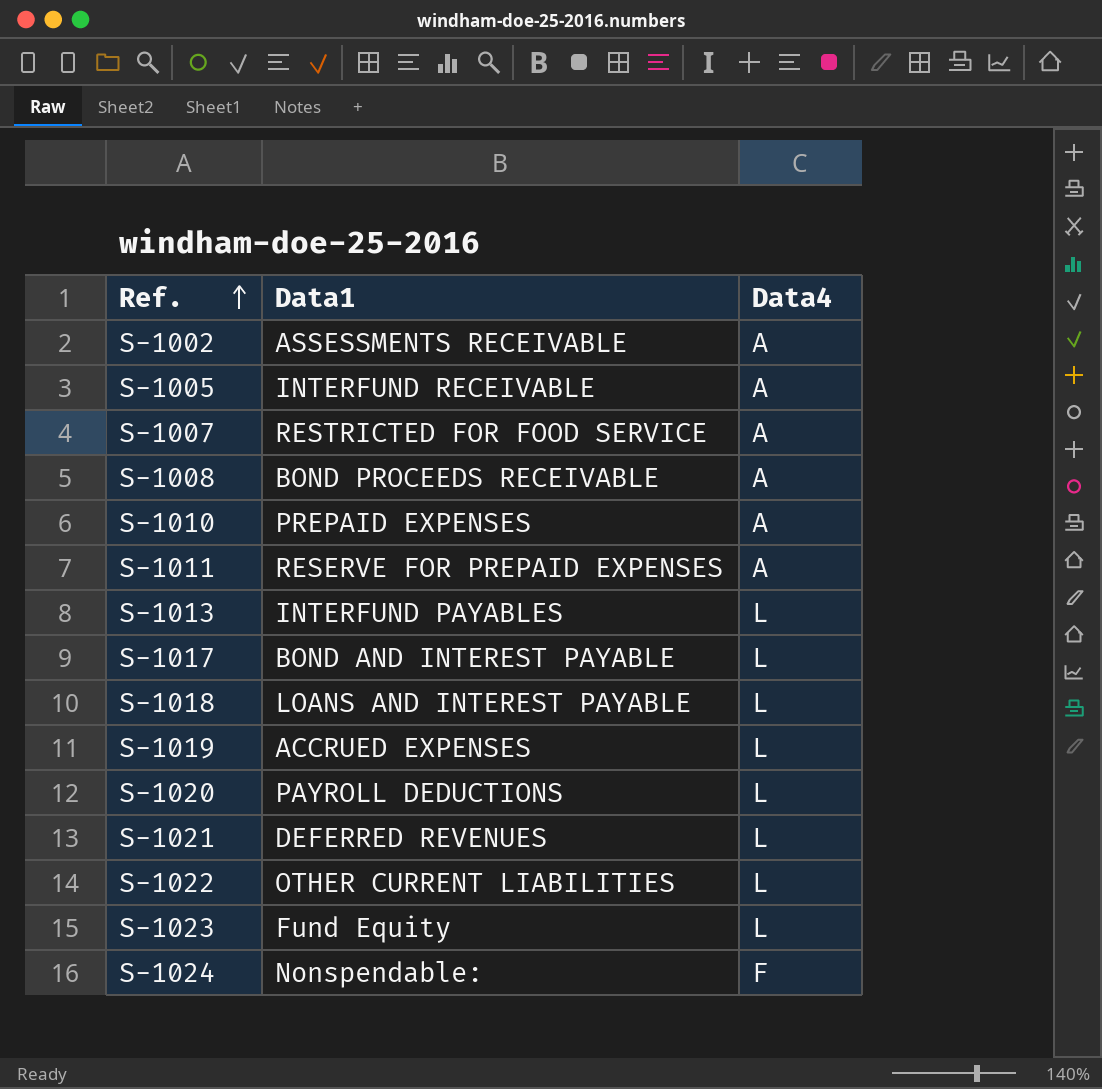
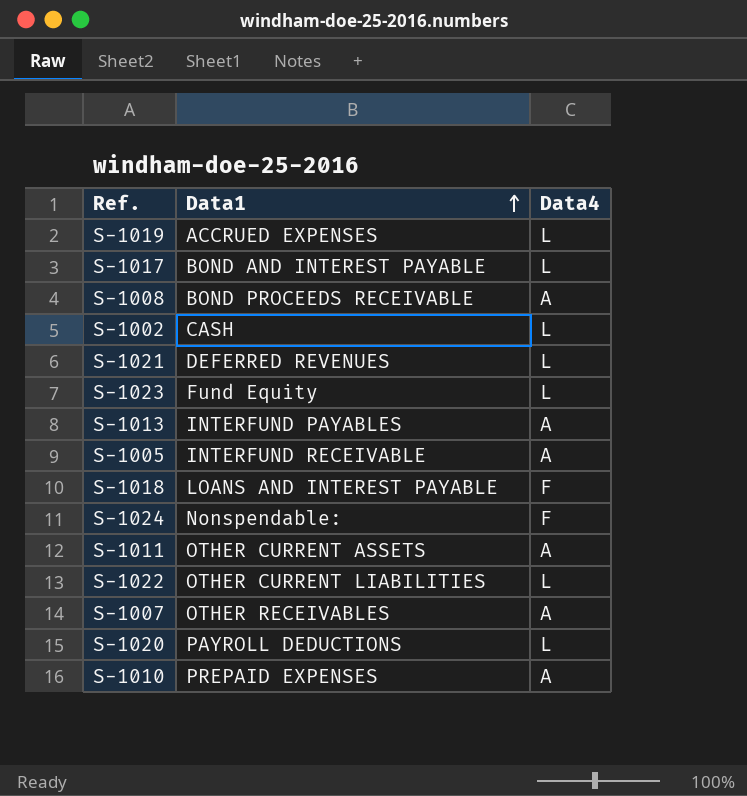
row order: Ref. ascending -> Data1 ascending
S-1002 | Data1: ASSESSMENTS RECEIVABLE -> CASH
S-1002 | Data4: A -> L
S-1013 | Data4: L -> A
S-1018 | Data4: L -> F
S-1011 | Data1: RESERVE FOR PREPAID EXPENSES -> OTHER CURRENT ASSETS
S-1007 | Data1: RESTRICTED FOR FOOD SERVICE -> OTHER RECEIVABLES

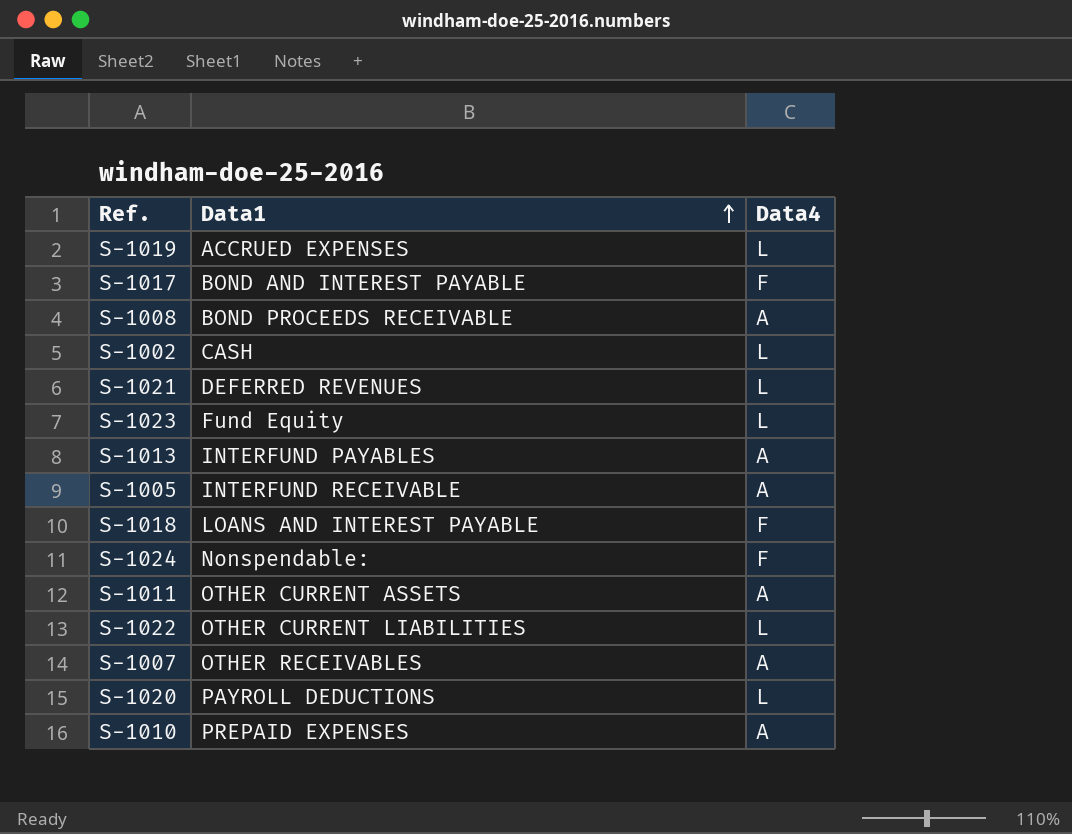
S-1017 | Data4: L -> F

